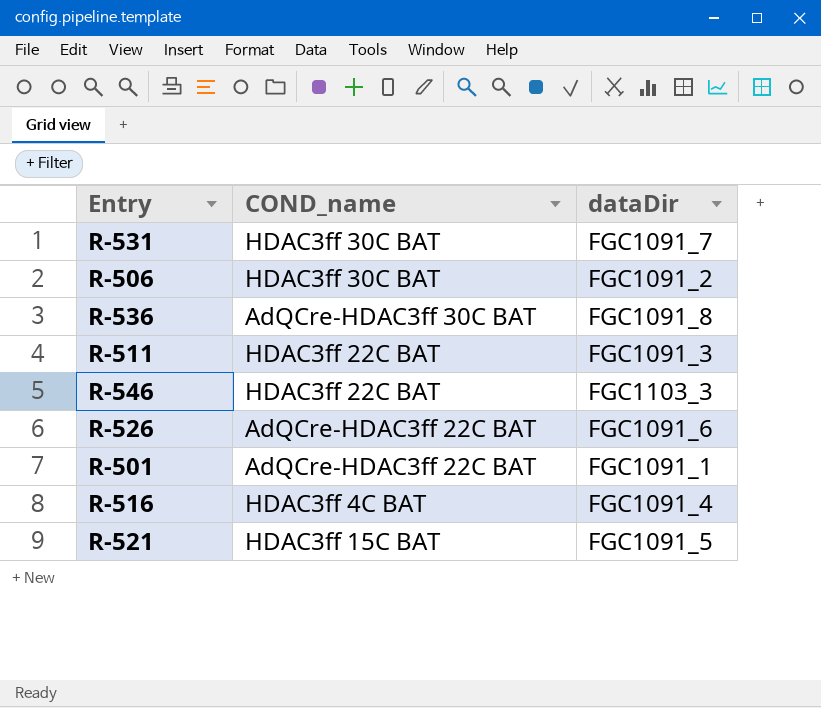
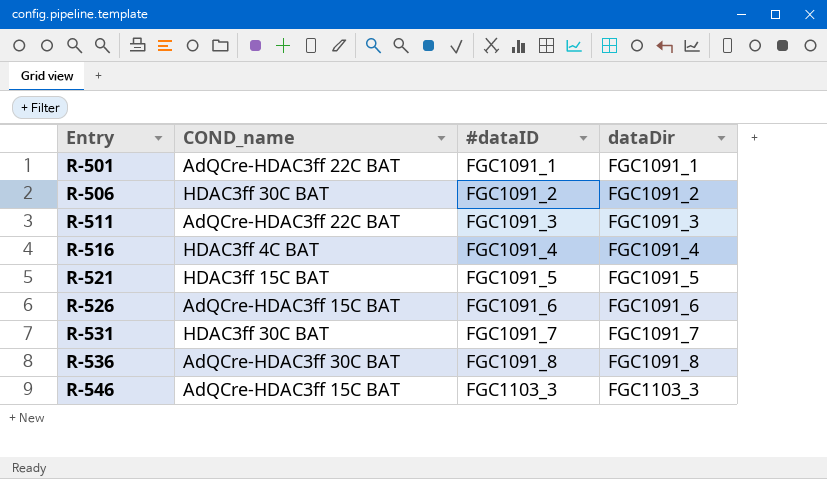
row order: none -> Entry ascending
column #dataID | position: none -> 3
R-511 | COND_name: HDAC3ff 22C BAT -> AdQCre-HDAC3ff 22C BAT
R-526 | COND_name: AdQCre-HDAC3ff 22C BAT -> AdQCre-HDAC3ff 15C BAT
R-546 | COND_name: HDAC3ff 22C BAT -> AdQCre-HDAC3ff 15C BAT

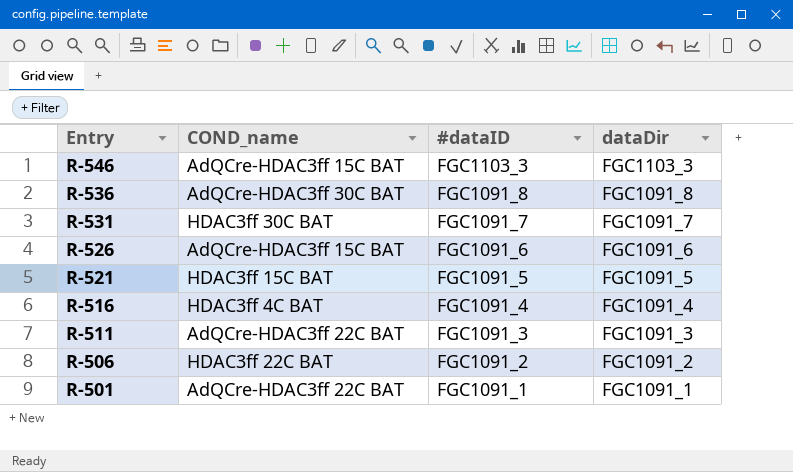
row order: Entry ascending -> Entry descending
R-506 | COND_name: HDAC3ff 30C BAT -> HDAC3ff 22C BAT

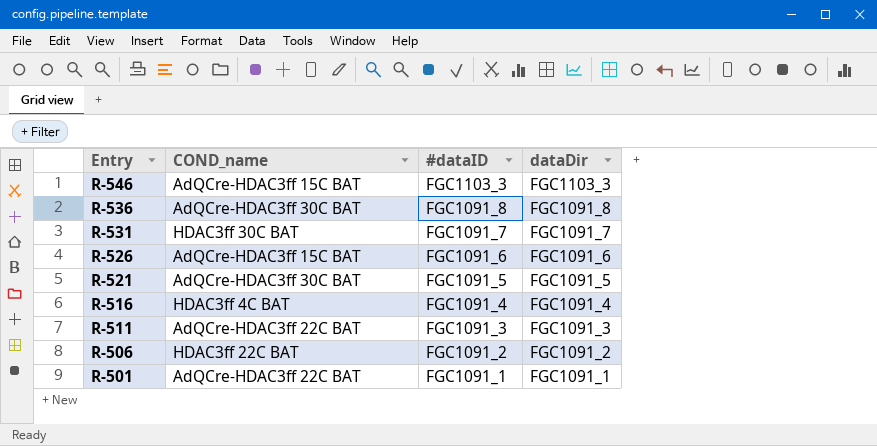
R-521 | COND_name: HDAC3ff 15C BAT -> AdQCre-HDAC3ff 30C BAT

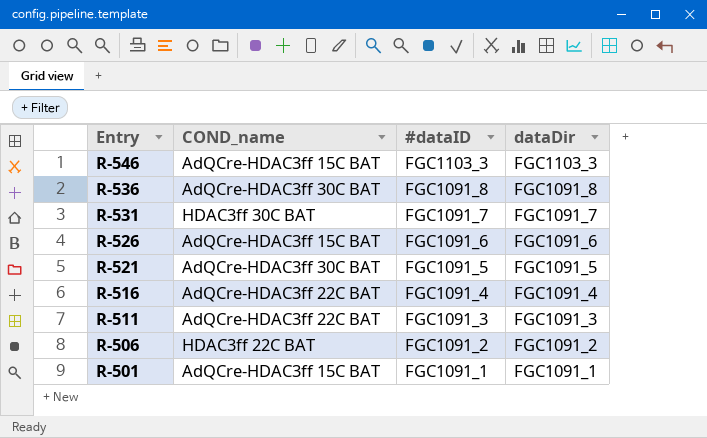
R-516 | COND_name: HDAC3ff 4C BAT -> AdQCre-HDAC3ff 22C BAT
R-501 | COND_name: AdQCre-HDAC3ff 22C BAT -> AdQCre-HDAC3ff 15C BAT

